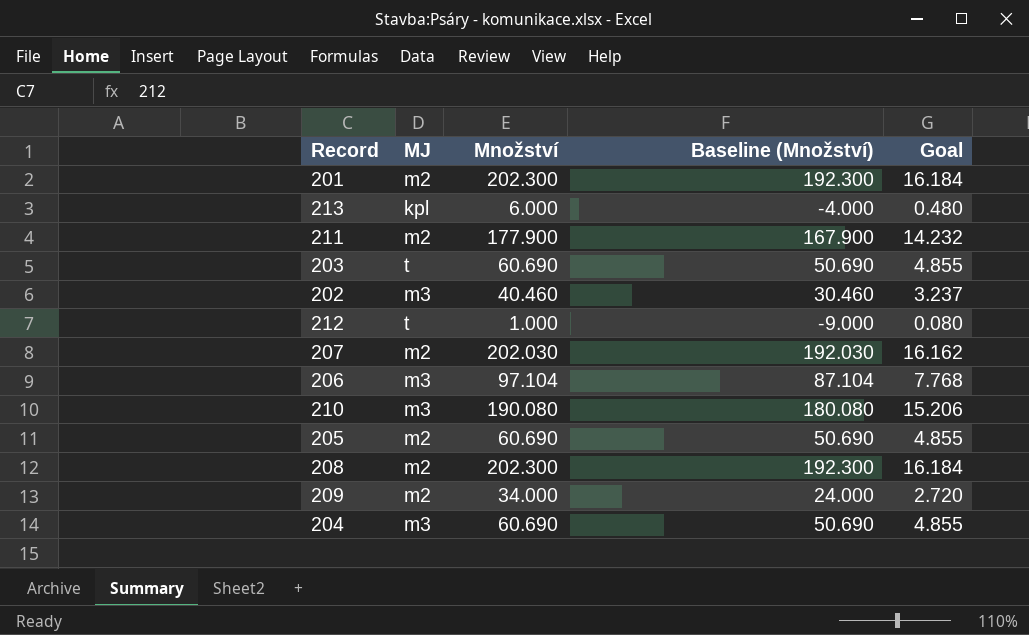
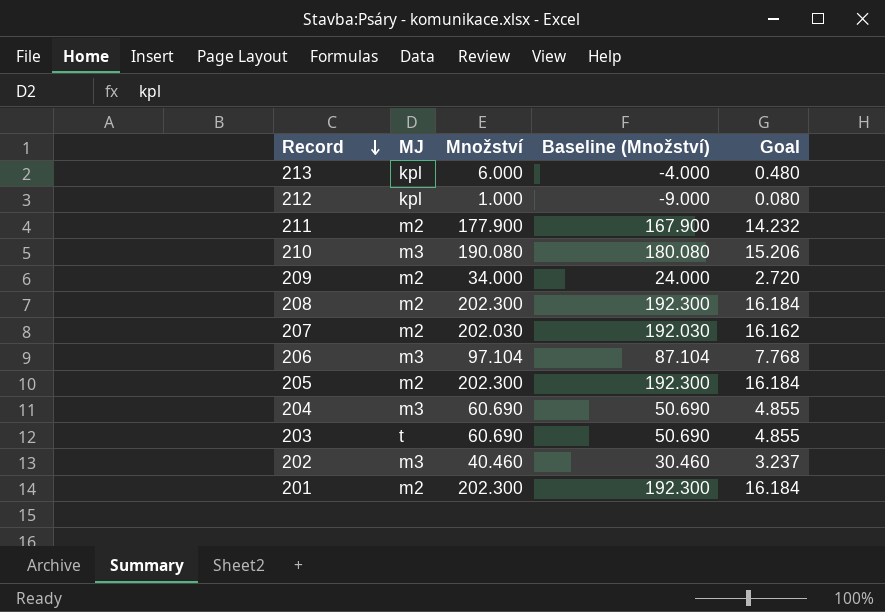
row order: none -> Record descending
212 | MJ: t -> kpl
205 | Množství: 60.690 -> 202.300
205 | Baseline (Množství): 50.690 -> 192.300
205 | Goal: 4.855 -> 16.184

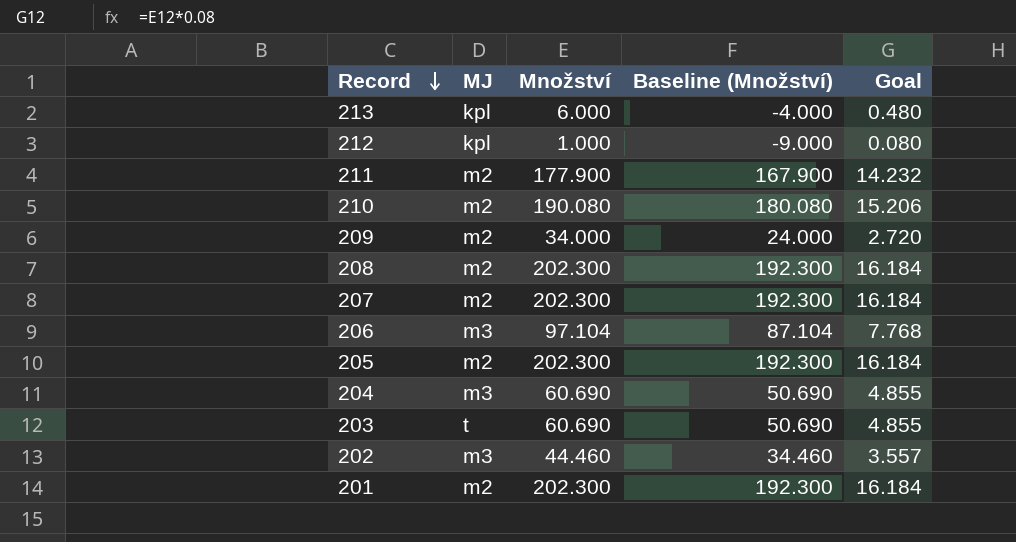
210 | MJ: m3 -> m2
207 | Množství: 202.030 -> 202.300
207 | Baseline (Množství): 192.030 -> 192.300
207 | Goal: 16.162 -> 16.184
202 | Množství: 40.460 -> 44.460
202 | Baseline (Množství): 30.460 -> 34.460
202 | Goal: 3.237 -> 3.557

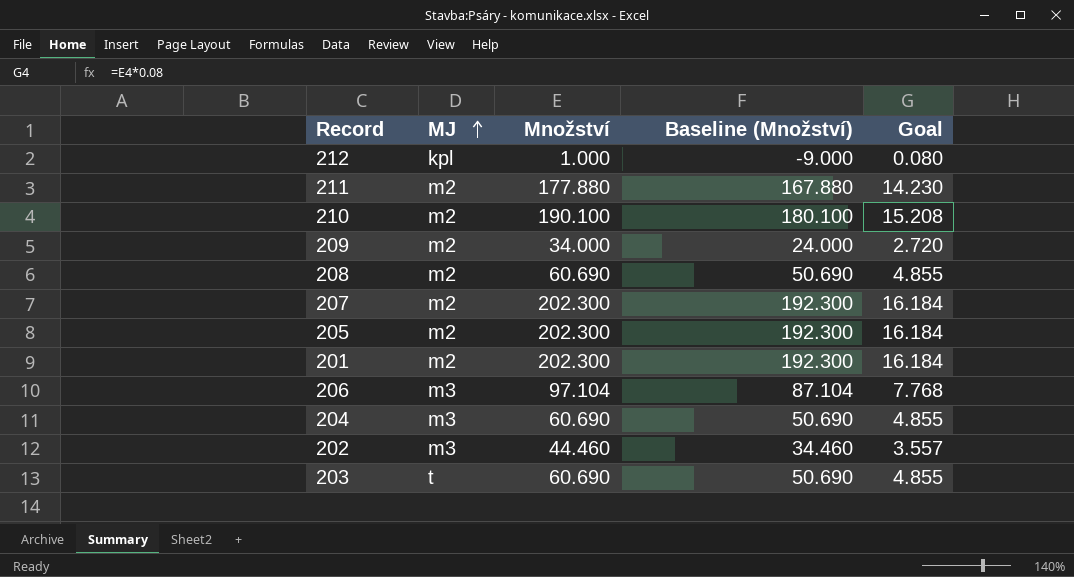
row order: Record descending -> MJ ascending
row 213: kpl | 6.000 | -4.000 | 0.480 -> none
211 | Množství: 177.900 -> 177.880
211 | Baseline (Množství): 167.900 -> 167.880
211 | Goal: 14.232 -> 14.230
210 | Množství: 190.080 -> 190.100
210 | Baseline (Množství): 180.080 -> 180.100
210 | Goal: 15.206 -> 15.208
208 | Množství: 202.300 -> 60.690
208 | Baseline (Množství): 192.300 -> 50.690
208 | Goal: 16.184 -> 4.855

